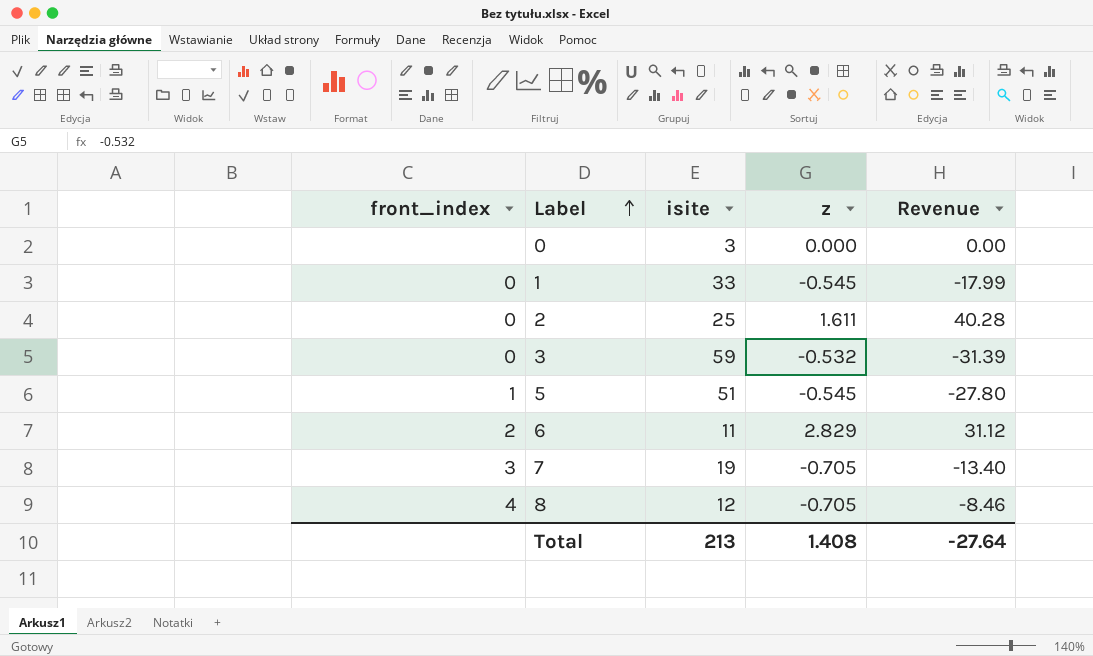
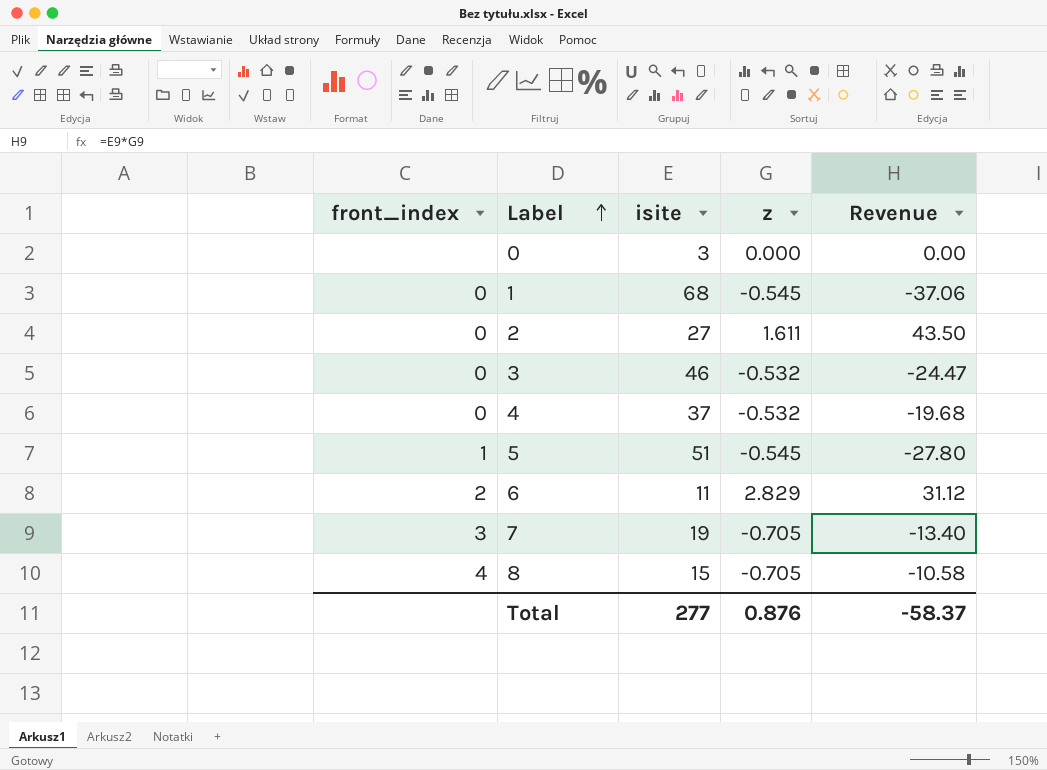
1 | isite: 33 -> 68
1 | Revenue: -17.99 -> -37.06
2 | isite: 25 -> 27
2 | Revenue: 40.28 -> 43.50
3 | isite: 59 -> 46
3 | Revenue: -31.39 -> -24.47
row 4: none -> 0 | 37 | -0.532 | -19.68
8 | isite: 12 -> 15
8 | Revenue: -8.46 -> -10.58
Total | isite: 213 -> 277
Total | z: 1.408 -> 0.876
Total | Revenue: -27.64 -> -58.37

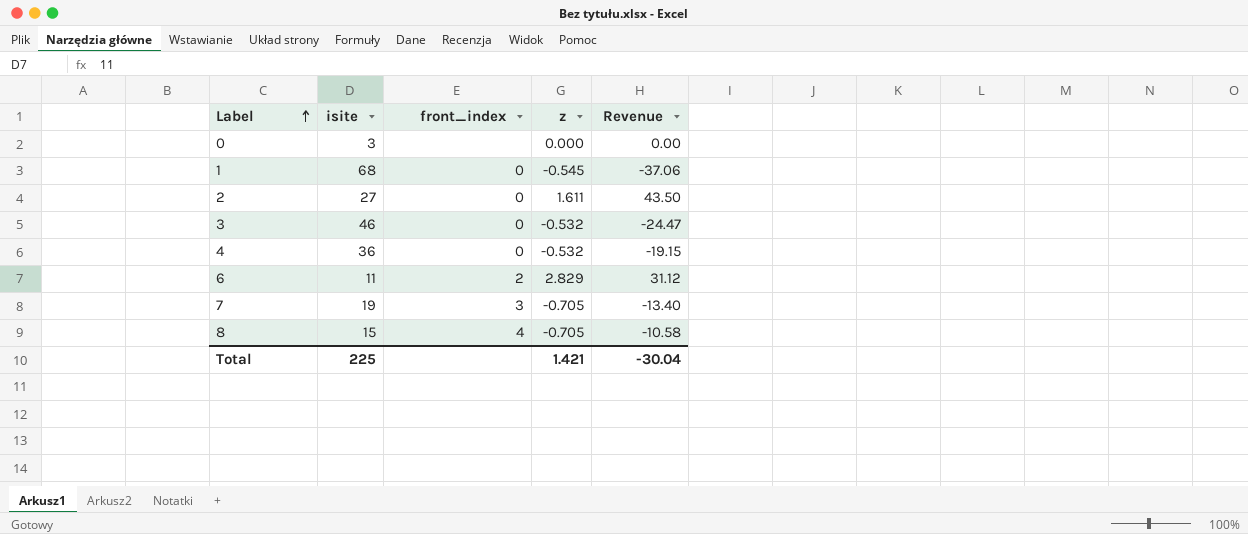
column front_index | position: 1 -> 3
row 5: 1 | 51 | -0.545 | -27.80 -> none
4 | isite: 37 -> 36
4 | Revenue: -19.68 -> -19.15
Total | isite: 277 -> 225
Total | z: 0.876 -> 1.421
Total | Revenue: -58.37 -> -30.04

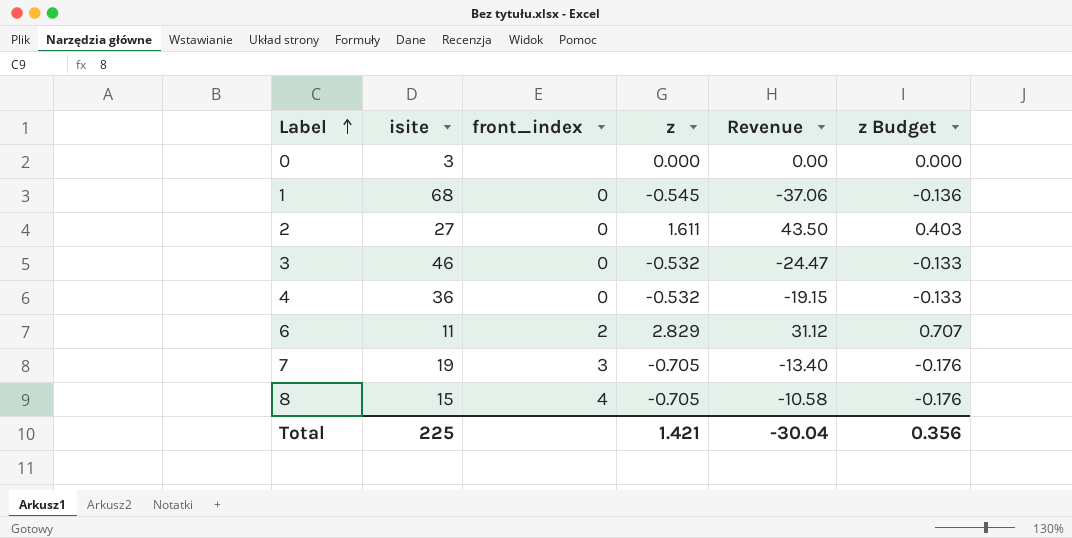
column z Budget | formula: none -> [z] * 0.25

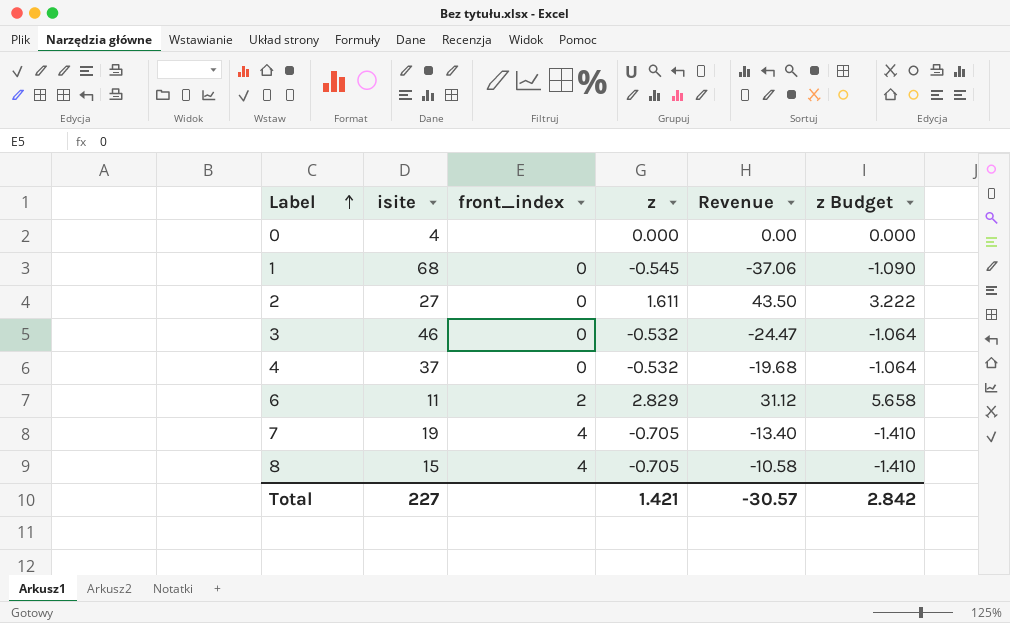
column z Budget | formula: [z] * 0.25 -> [z] * 2
0 | isite: 3 -> 4
4 | isite: 36 -> 37
4 | Revenue: -19.15 -> -19.68
7 | front_index: 3 -> 4
Total | isite: 225 -> 227
Total | Revenue: -30.04 -> -30.57
Total | z Budget: 0.356 -> 2.842

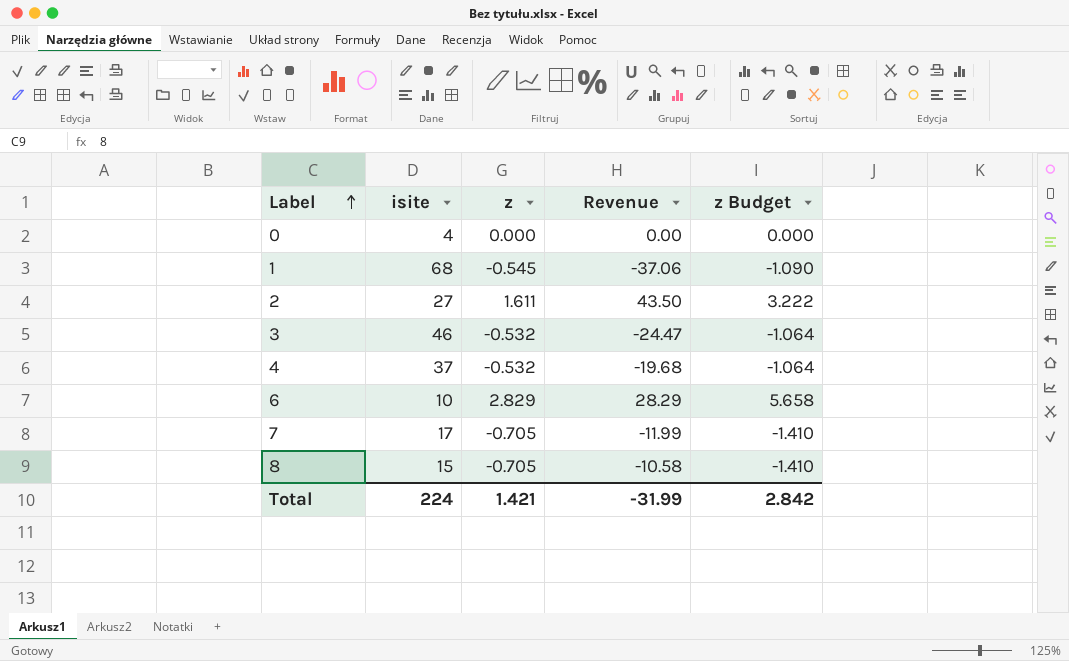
column front_index | position: 3 -> none
6 | isite: 11 -> 10
6 | Revenue: 31.12 -> 28.29
7 | isite: 19 -> 17
7 | Revenue: -13.40 -> -11.99
Total | isite: 227 -> 224
Total | Revenue: -30.57 -> -31.99

